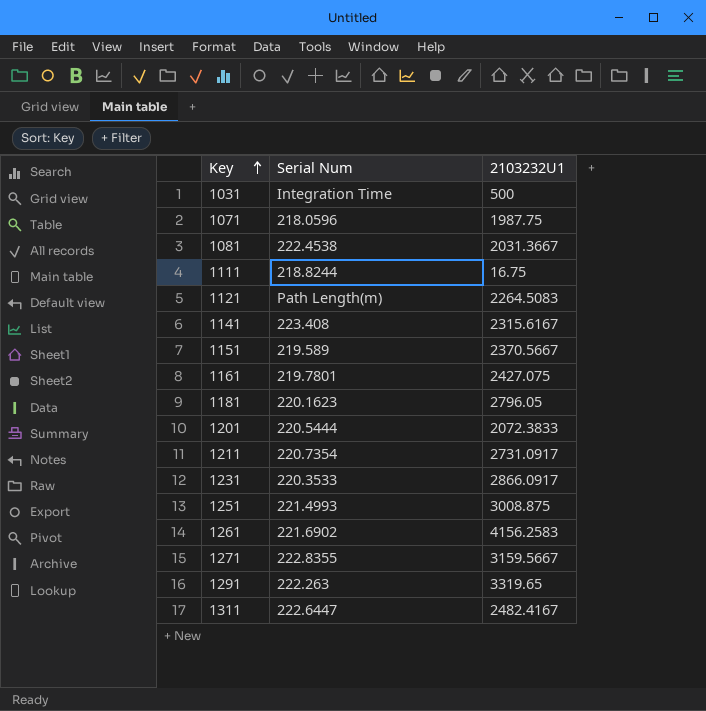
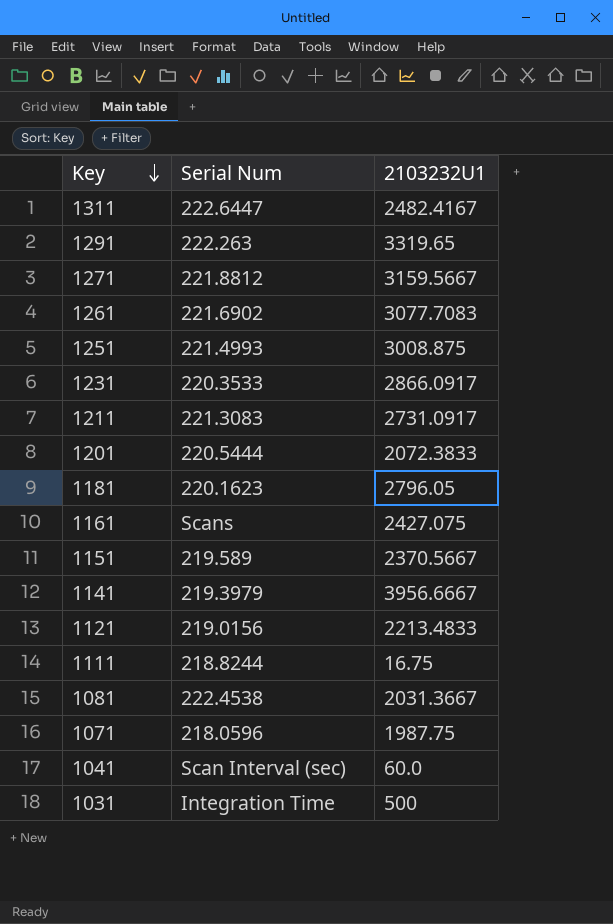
row order: Key ascending -> Key descending
1271 | Serial Num: 222.8355 -> 221.8812
1261 | 2103232U1: 4156.2583 -> 3077.7083
1211 | Serial Num: 220.7354 -> 221.3083
1161 | Serial Num: 219.7801 -> Scans
1141 | Serial Num: 223.408 -> 219.3979
1141 | 2103232U1: 2315.6167 -> 3956.6667
1121 | Serial Num: Path Length(m) -> 219.0156
1121 | 2103232U1: 2264.5083 -> 2213.4833
row 1041: none -> Scan Interval (sec) | 60.0

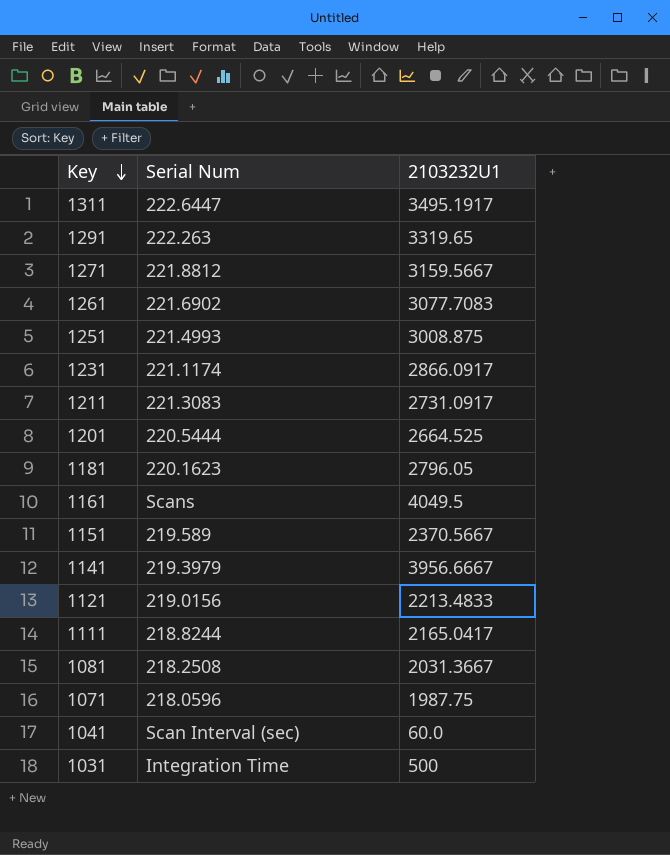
1311 | 2103232U1: 2482.4167 -> 3495.1917
1231 | Serial Num: 220.3533 -> 221.1174
1201 | 2103232U1: 2072.3833 -> 2664.525
1161 | 2103232U1: 2427.075 -> 4049.5
1111 | 2103232U1: 16.75 -> 2165.0417
1081 | Serial Num: 222.4538 -> 218.2508

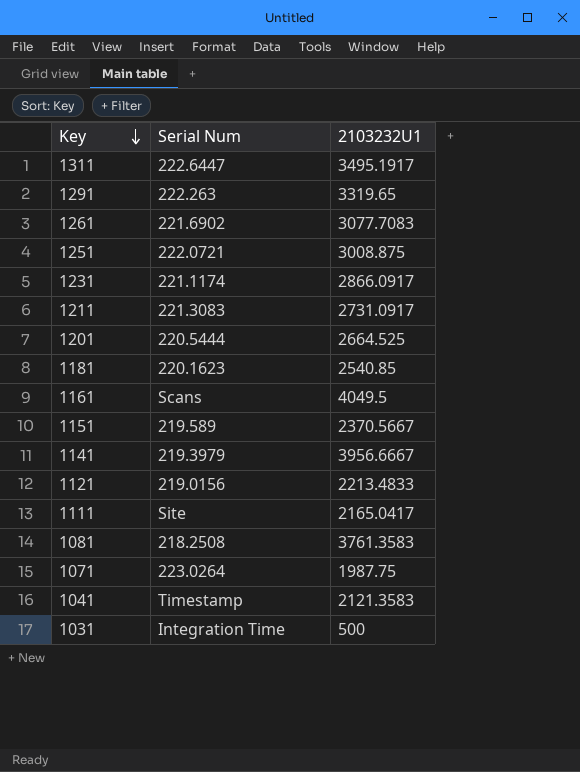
row 1271: 221.8812 | 3159.5667 -> none
1251 | Serial Num: 221.4993 -> 222.0721
1181 | 2103232U1: 2796.05 -> 2540.85
1111 | Serial Num: 218.8244 -> Site
1081 | 2103232U1: 2031.3667 -> 3761.3583
1071 | Serial Num: 218.0596 -> 223.0264
1041 | Serial Num: Scan Interval (sec) -> Timestamp
1041 | 2103232U1: 60.0 -> 2121.3583

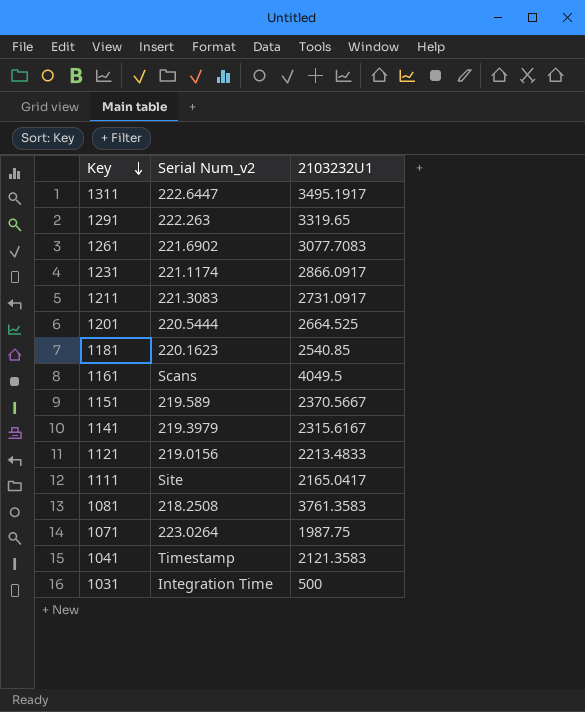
column name: Serial Num -> Serial Num_v2
row 1251: 222.0721 | 3008.875 -> none
1141 | 2103232U1: 3956.6667 -> 2315.6167

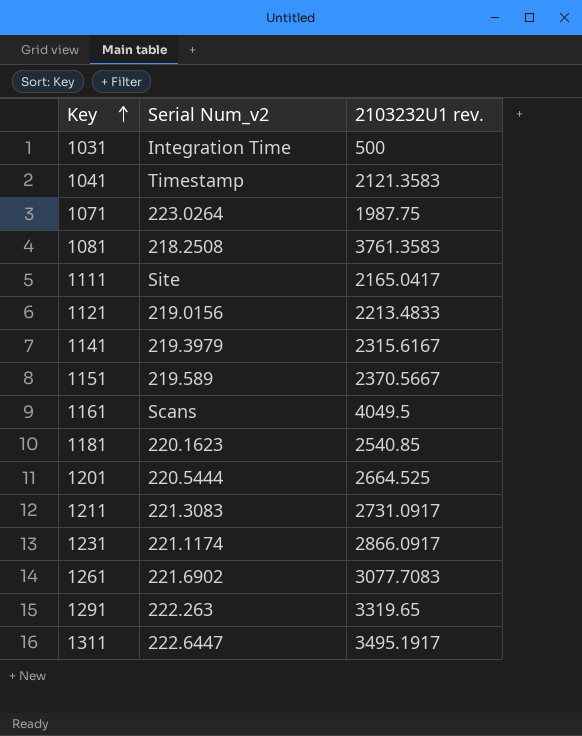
row order: Key descending -> Key ascending
column name: 2103232U1 -> 2103232U1 rev.

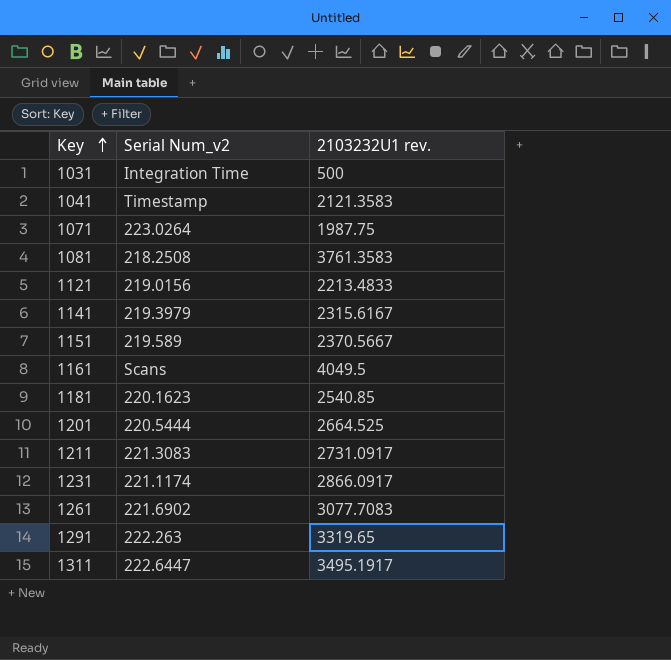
row 1111: Site | 2165.0417 -> none

